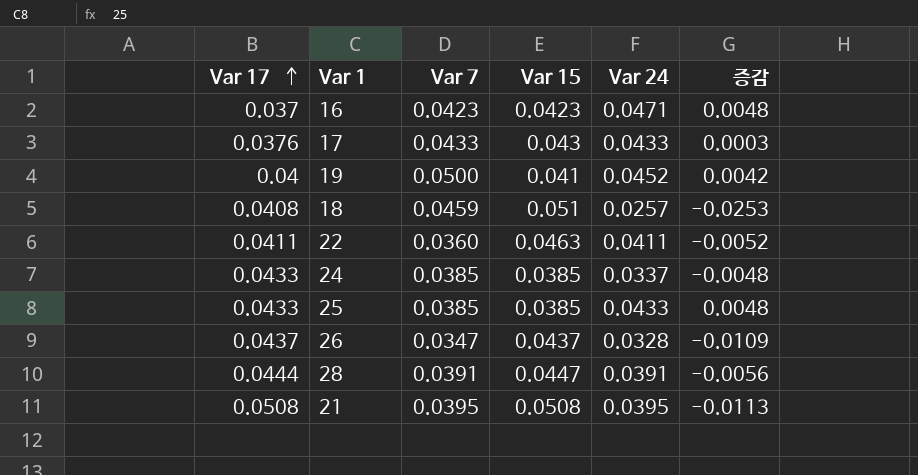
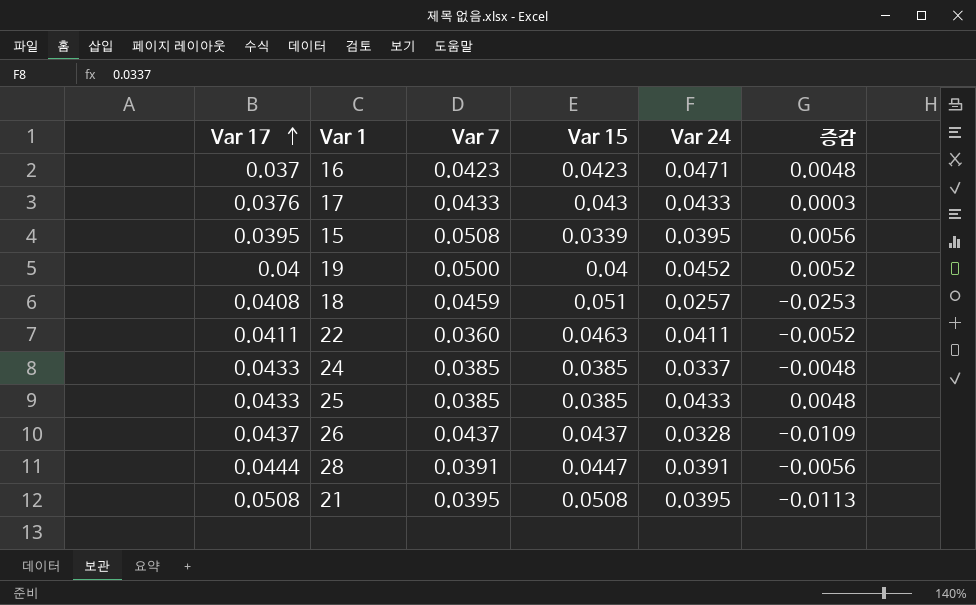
row 15: none -> 0.0395 | 0.0508 | 0.0339 | 0.0395 | 0.0056
19 | Var 15: 0.041 -> 0.04
19 | 증감: 0.0042 -> 0.0052
26 | Var 7: 0.0347 -> 0.0437

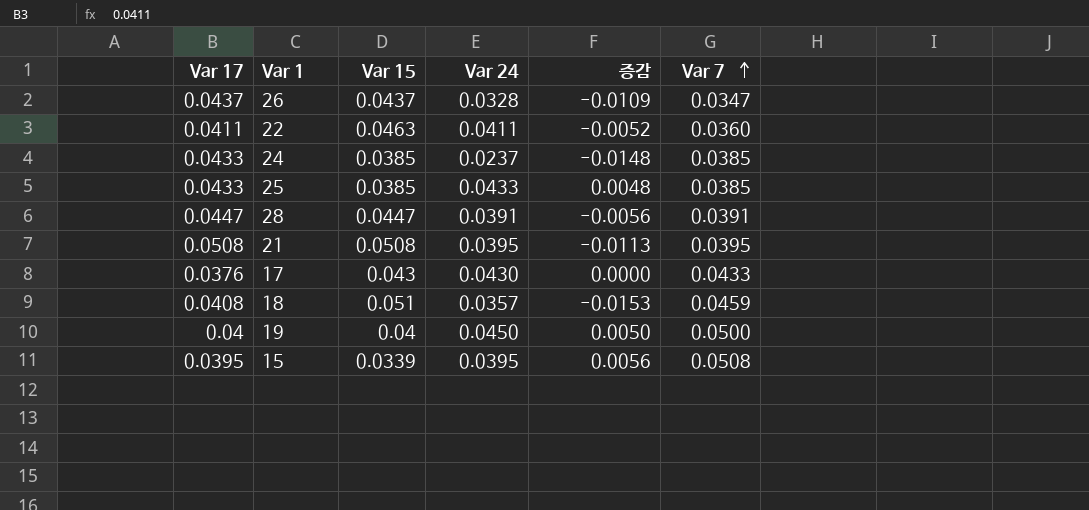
row order: Var 17 ascending -> Var 7 ascending
column Var 7 | position: 3 -> 6
row 16: 0.037 | 0.0423 | 0.0423 | 0.0471 | 0.0048 -> none
26 | Var 7: 0.0437 -> 0.0347
24 | Var 24: 0.0337 -> 0.0237
24 | 증감: -0.0048 -> -0.0148
28 | Var 17: 0.0444 -> 0.0447
17 | Var 24: 0.0433 -> 0.0430
17 | 증감: 0.0003 -> 0.0000
18 | Var 24: 0.0257 -> 0.0357
18 | 증감: -0.0253 -> -0.0153
19 | Var 24: 0.0452 -> 0.0450
19 | 증감: 0.0052 -> 0.0050

